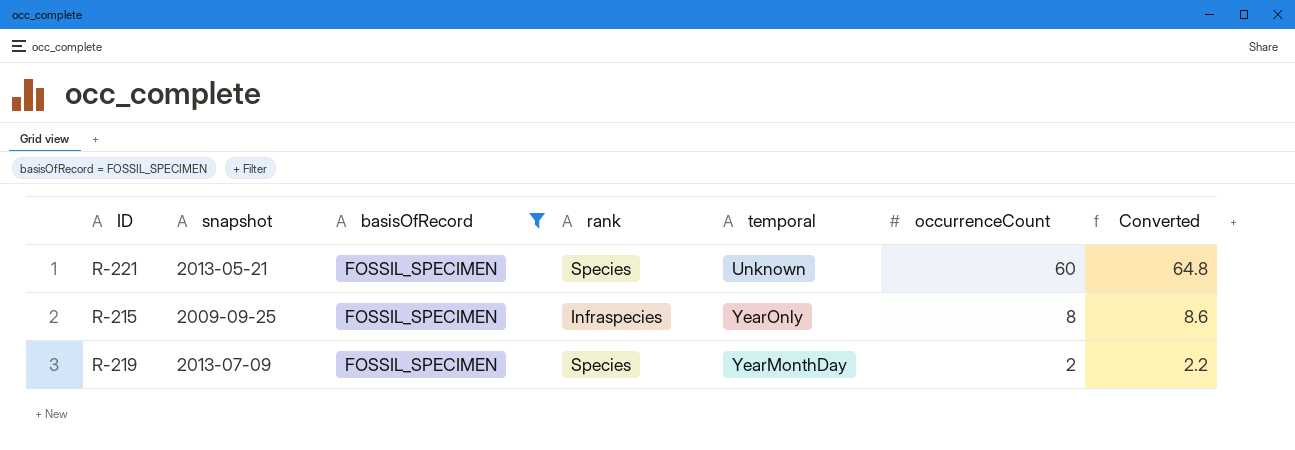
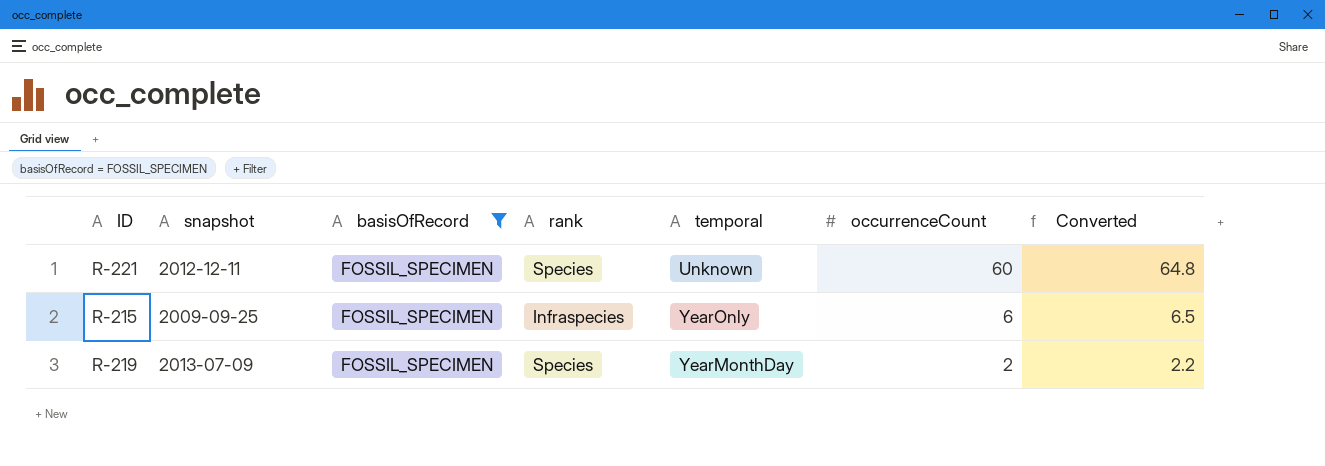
R-221 | snapshot: 2013-05-21 -> 2012-12-11
R-215 | occurrenceCount: 8 -> 6
R-215 | Converted: 8.6 -> 6.5

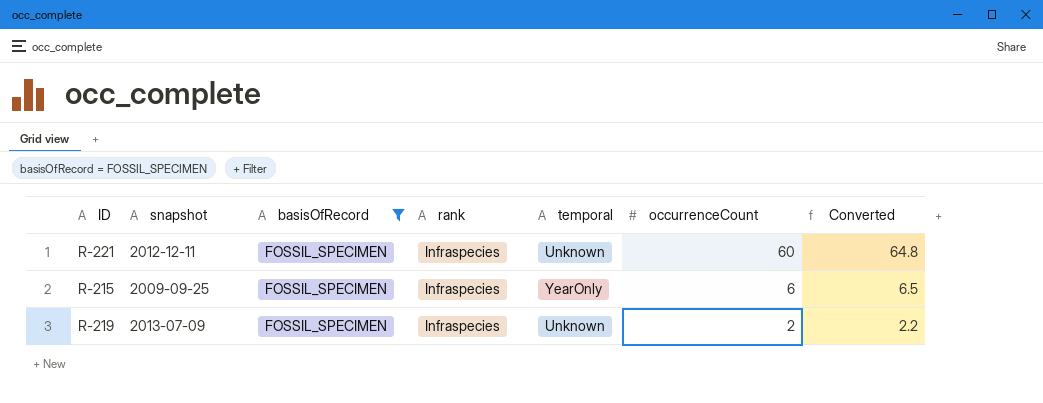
R-221 | rank: Species -> Infraspecies
R-219 | rank: Species -> Infraspecies
R-219 | temporal: YearMonthDay -> Unknown

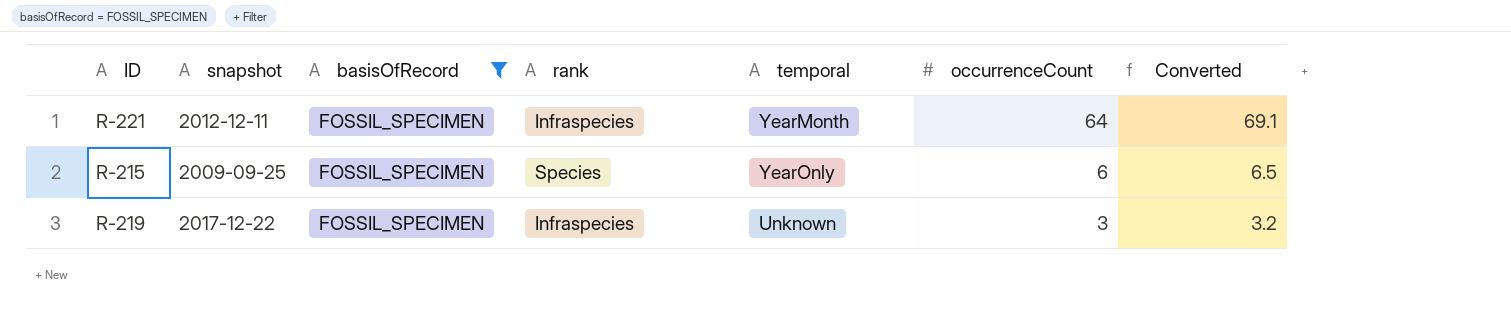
R-221 | temporal: Unknown -> YearMonth
R-221 | occurrenceCount: 60 -> 64
R-221 | Converted: 64.8 -> 69.1
R-215 | rank: Infraspecies -> Species
R-219 | snapshot: 2013-07-09 -> 2017-12-22
R-219 | occurrenceCount: 2 -> 3
R-219 | Converted: 2.2 -> 3.2

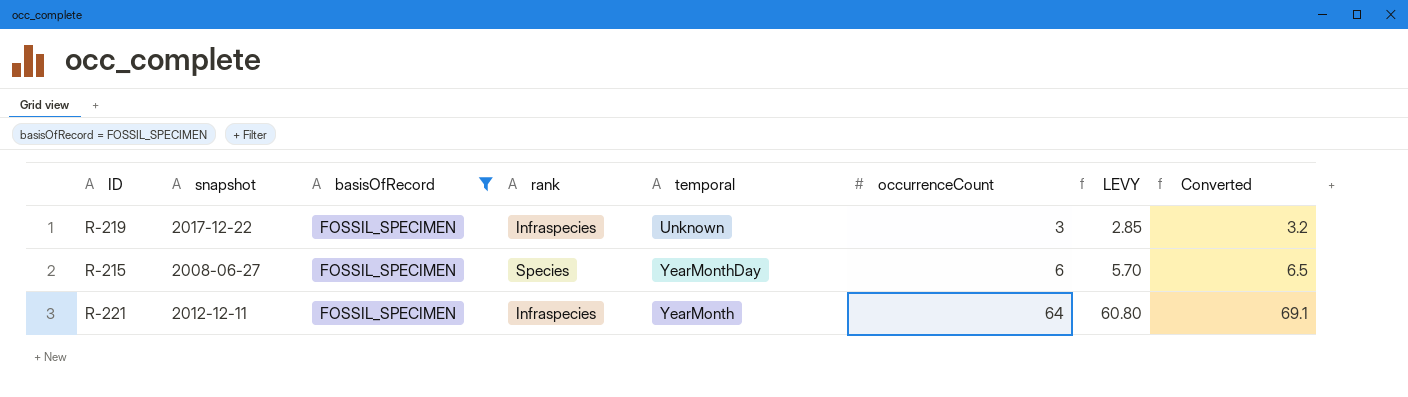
row order: occurrenceCount descending -> occurrenceCount ascending
column LEVY | formula: none -> [occurrenceCount] * 0.95
R-215 | snapshot: 2009-09-25 -> 2008-06-27
R-215 | temporal: YearOnly -> YearMonthDay

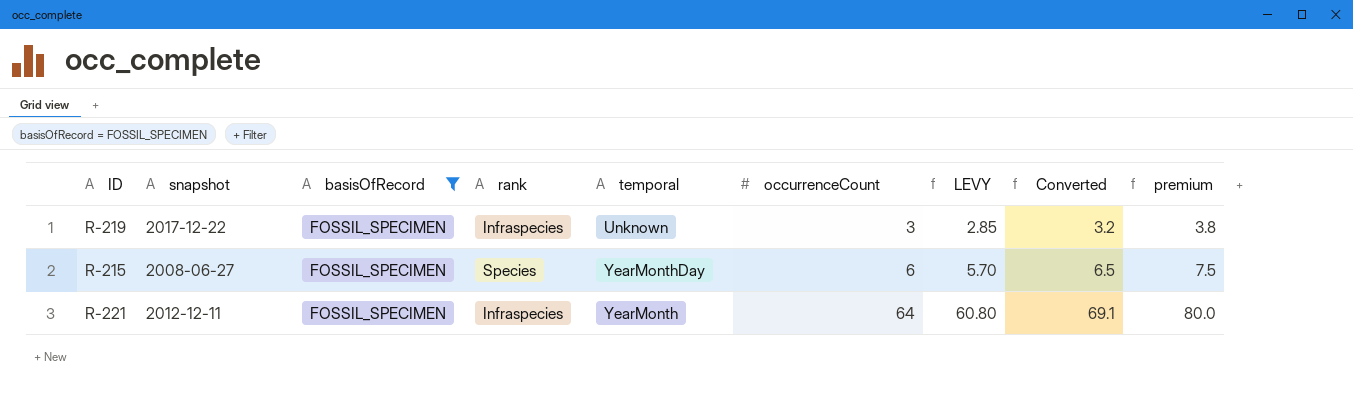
column premium | formula: none -> [occurrenceCount] * 1.25

